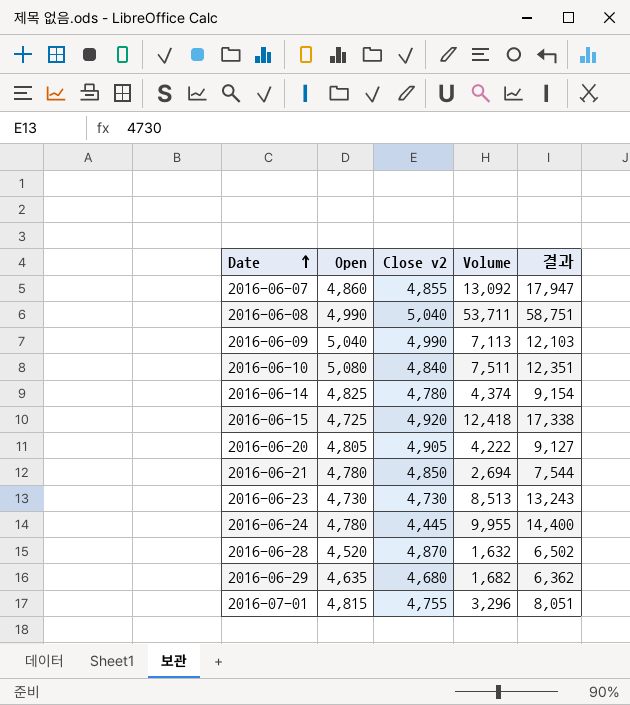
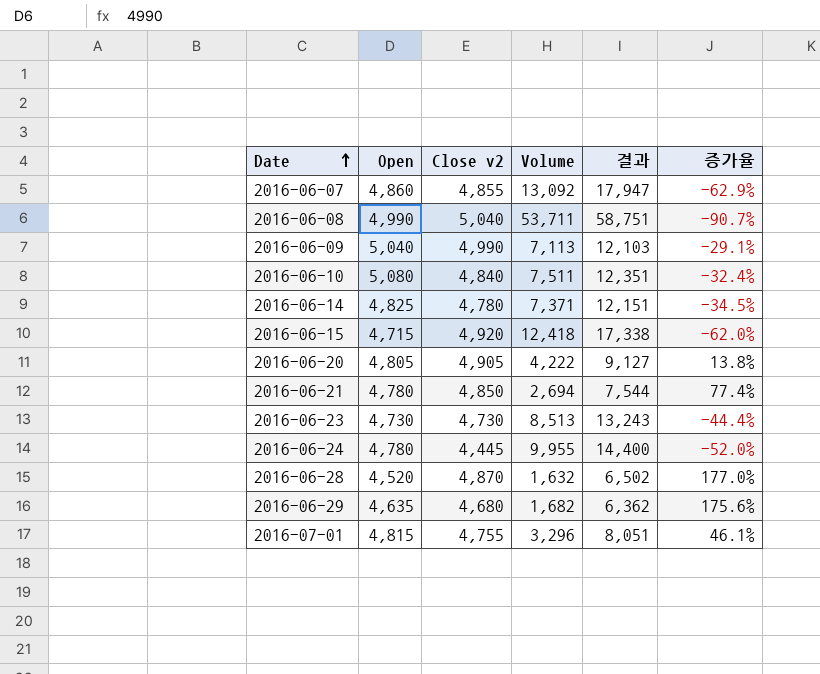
column 증가율 | formula: none -> ([Open] - [Volume]) / [Volume]
2016-06-14 | Volume: 4,374 -> 7,371
2016-06-14 | 결과: 9,154 -> 12,151
2016-06-15 | Open: 4,725 -> 4,715

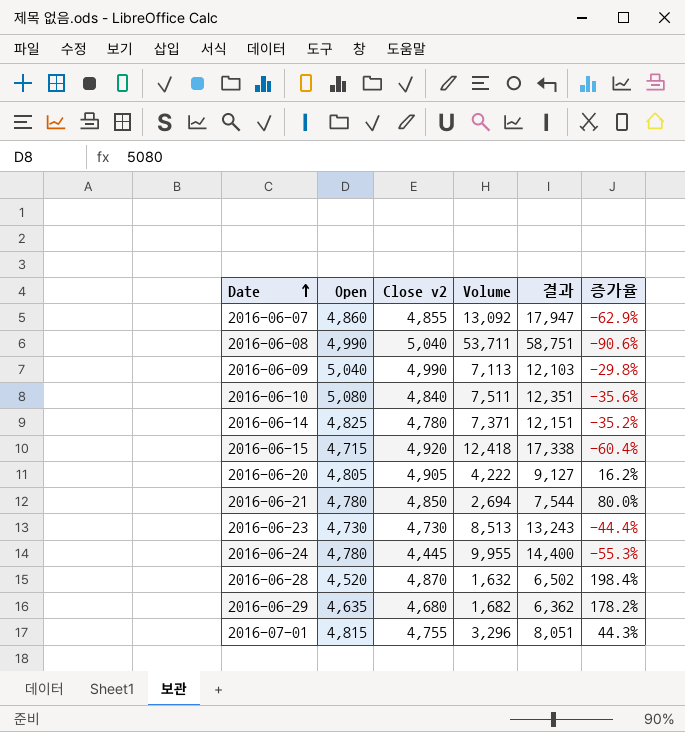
column 증가율 | formula: ([Open] - [Volume]) / [Volume] -> ([Close v2] - [Volume]) / [Volume]

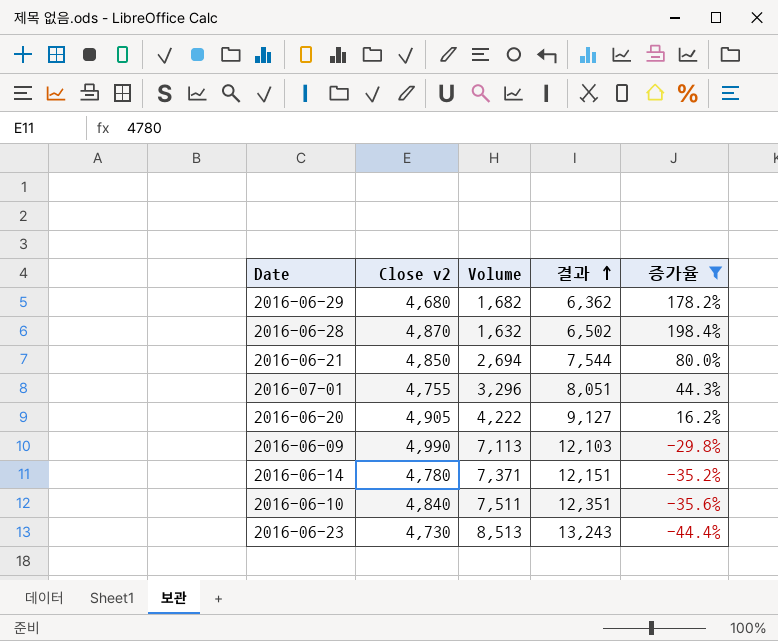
filter: none -> 증가율 >= -44.4%
row order: Date ascending -> 결과 ascending
column Open | position: 2 -> none

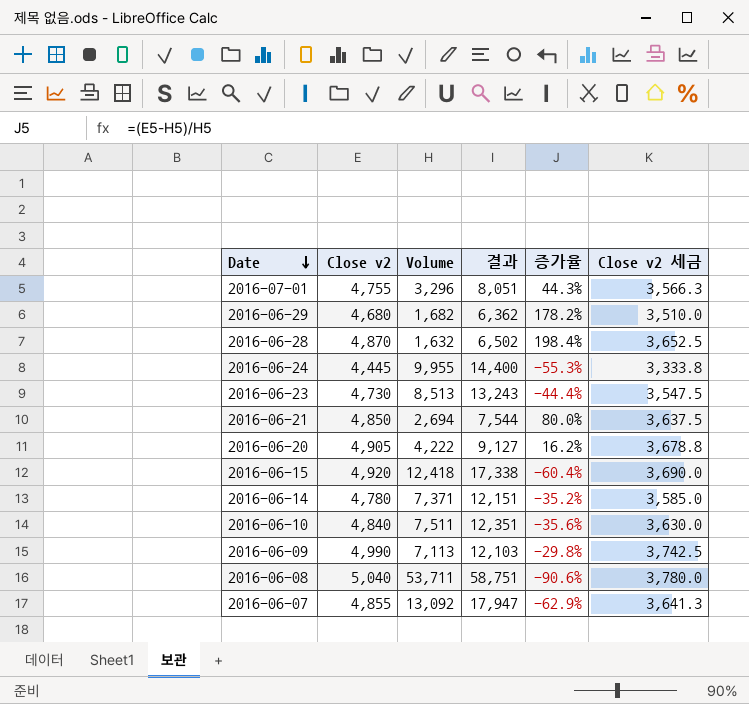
filter: 증가율 >= -44.4% -> none
row order: 결과 ascending -> Date descending
column Close v2 세금 | formula: none -> [Close v2] * 0.75

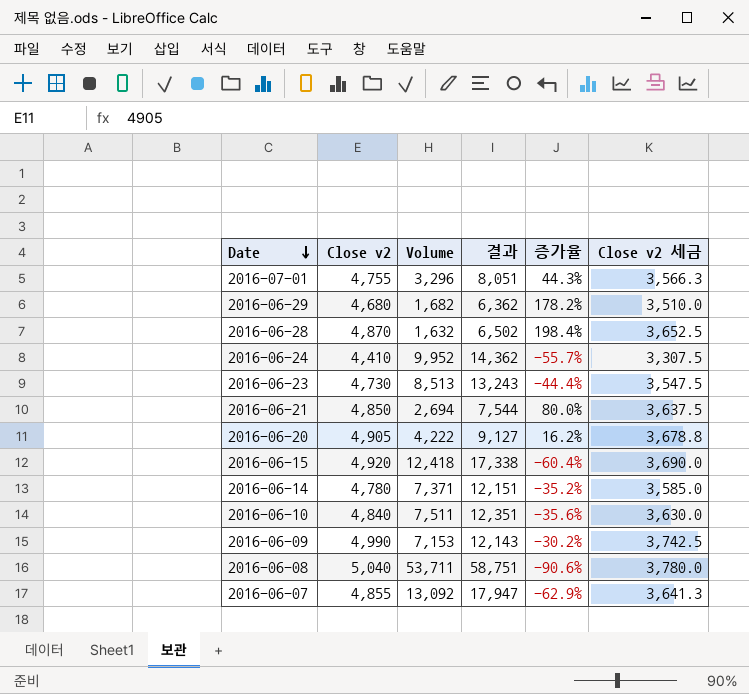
2016-06-24 | Close v2: 4,445 -> 4,410
2016-06-24 | Volume: 9,955 -> 9,952
2016-06-24 | 결과: 14,400 -> 14,362
2016-06-24 | 증가율: -55.3% -> -55.7%
2016-06-24 | Close v2 세금: 3,333.8 -> 3,307.5
2016-06-09 | Volume: 7,113 -> 7,153
2016-06-09 | 결과: 12,103 -> 12,143
2016-06-09 | 증가율: -29.8% -> -30.2%

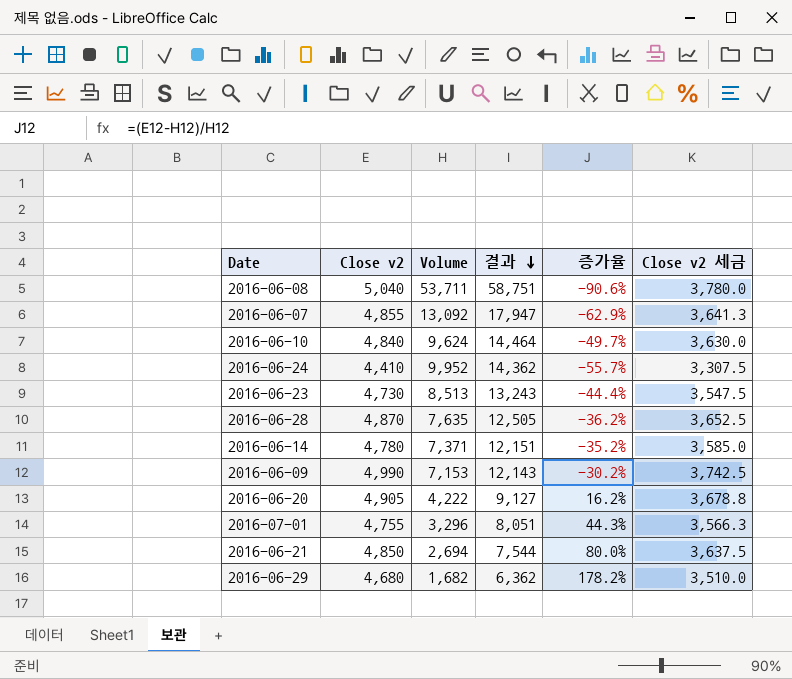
row order: Date descending -> 결과 descending
row 2016-06-15: 4,920 | 12,418 | 17,338 | -60.4% | 3,690.0 -> none
2016-06-10 | Volume: 7,511 -> 9,624
2016-06-10 | 결과: 12,351 -> 14,464
2016-06-10 | 증가율: -35.6% -> -49.7%
2016-06-28 | Volume: 1,632 -> 7,635
2016-06-28 | 결과: 6,502 -> 12,505
2016-06-28 | 증가율: 198.4% -> -36.2%

